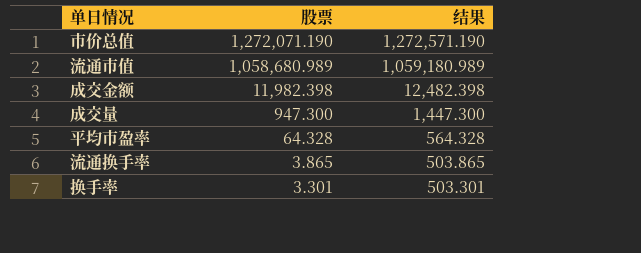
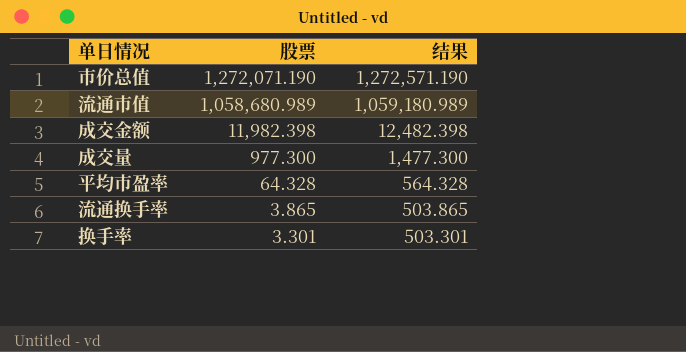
成交量 | 股票: 947.300 -> 977.300
成交量 | 结果: 1,447.300 -> 1,477.300

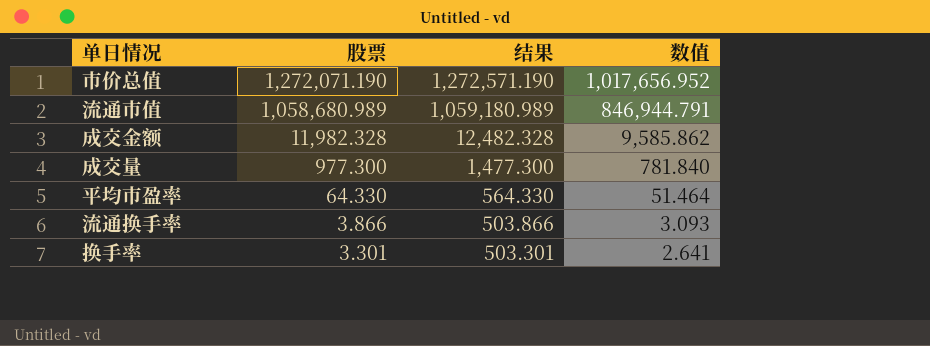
column 数值 | formula: none -> [股票] * 0.8
成交金额 | 股票: 11,982.398 -> 11,982.328
成交金额 | 结果: 12,482.398 -> 12,482.328
平均市盈率 | 股票: 64.328 -> 64.330
平均市盈率 | 结果: 564.328 -> 564.330
流通换手率 | 股票: 3.865 -> 3.866
流通换手率 | 结果: 503.865 -> 503.866

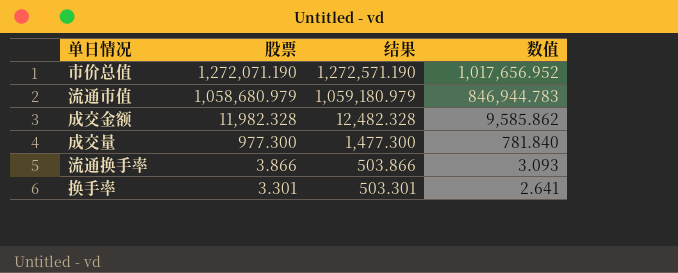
row 平均市盈率: 64.330 | 564.330 | 51.464 -> none
流通市值 | 股票: 1,058,680.989 -> 1,058,680.979
流通市值 | 结果: 1,059,180.989 -> 1,059,180.979
流通市值 | 数值: 846,944.791 -> 846,944.783

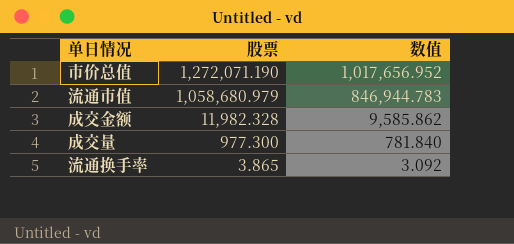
column 结果 | formula: [股票] + 500 -> none
row 换手率: 3.301 | 503.301 | 2.641 -> none
流通换手率 | 股票: 3.866 -> 3.865
流通换手率 | 数值: 3.093 -> 3.092

